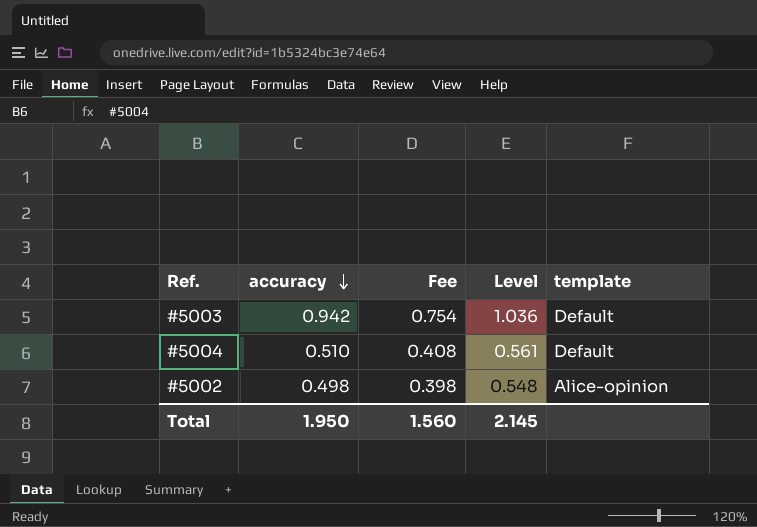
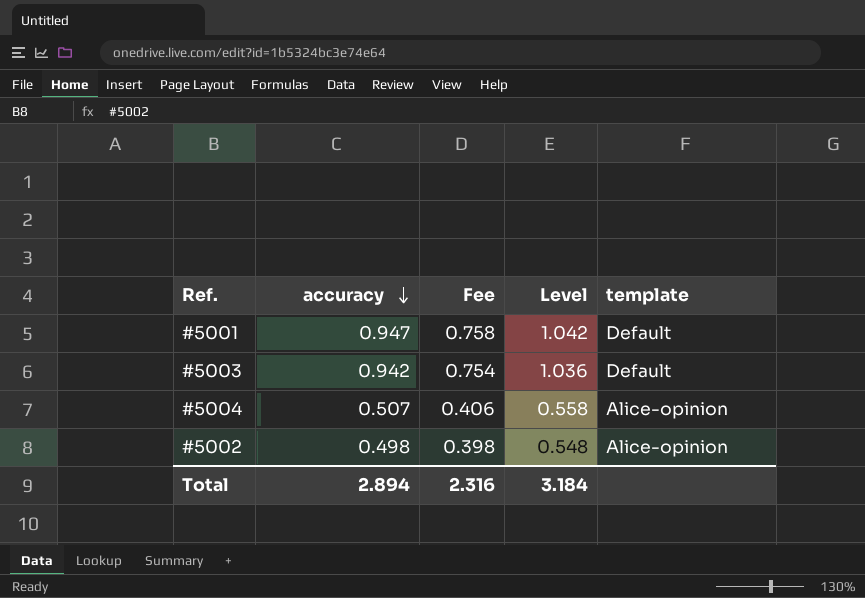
row #5001: none -> 0.947 | 0.758 | 1.042 | Default
#5004 | accuracy: 0.510 -> 0.507
#5004 | Fee: 0.408 -> 0.406
#5004 | Level: 0.561 -> 0.558
#5004 | template: Default -> Alice-opinion
Total | accuracy: 1.950 -> 2.894
Total | Fee: 1.560 -> 2.316
Total | Level: 2.145 -> 3.184

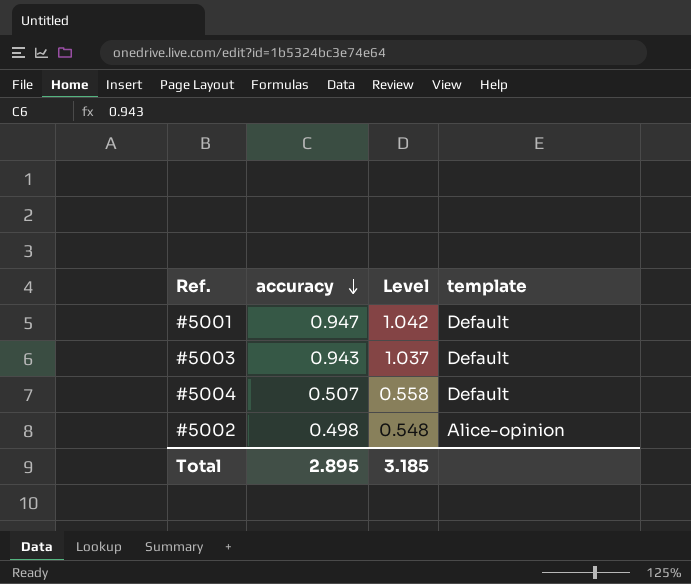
column Fee | formula: [accuracy] * 0.8 -> none
#5003 | accuracy: 0.942 -> 0.943
#5003 | Level: 1.036 -> 1.037
#5004 | template: Alice-opinion -> Default
Total | accuracy: 2.894 -> 2.895
Total | Level: 3.184 -> 3.185

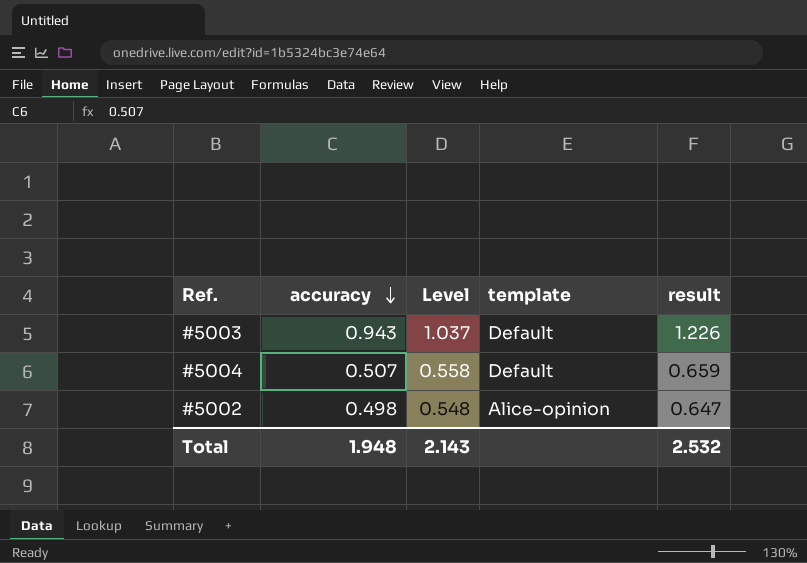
column result | formula: none -> [accuracy] * 1.3
row #5001: 0.947 | 1.042 | Default -> none
Total | accuracy: 2.895 -> 1.948
Total | Level: 3.185 -> 2.143

